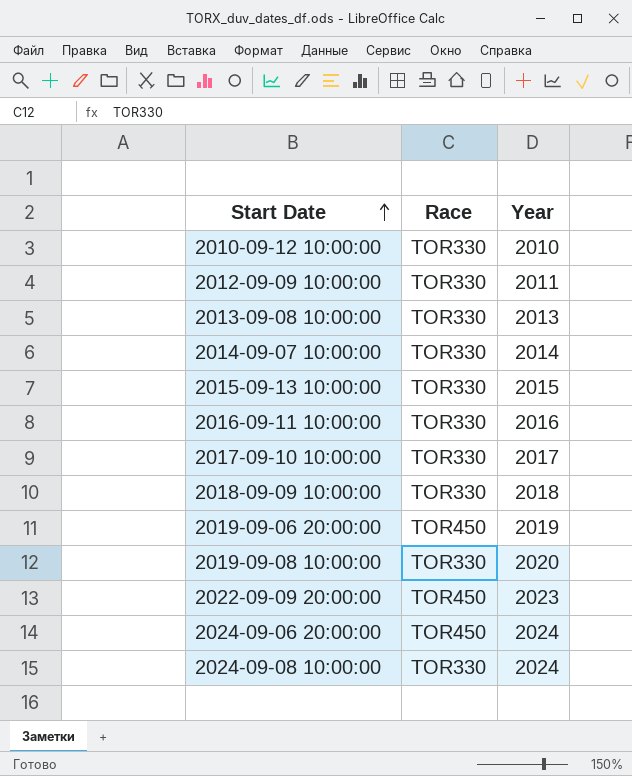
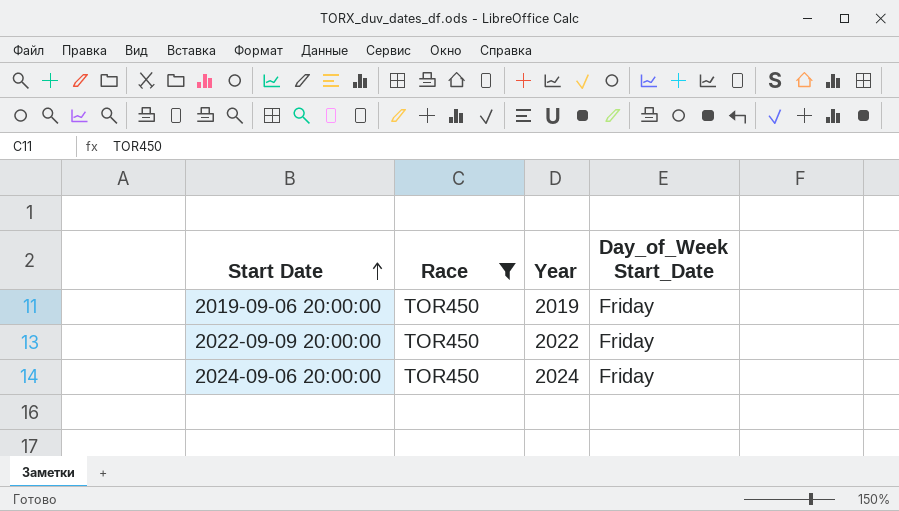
filter: none -> Race = TOR450
column Day_of_Week Start_Date | position: none -> 4
2022-09-09 20:00:00 | Year: 2023 -> 2022

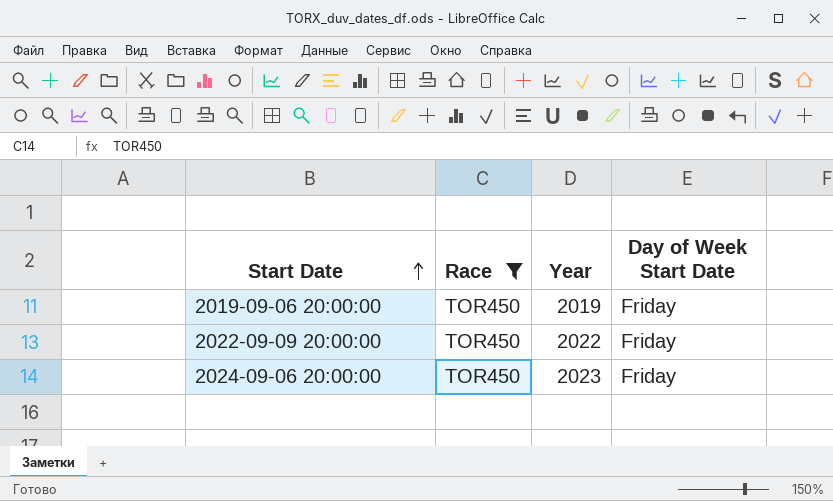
column name: Day_of_Week Start_Date -> Day of Week Start Date
2024-09-06 20:00:00 | Year: 2024 -> 2023

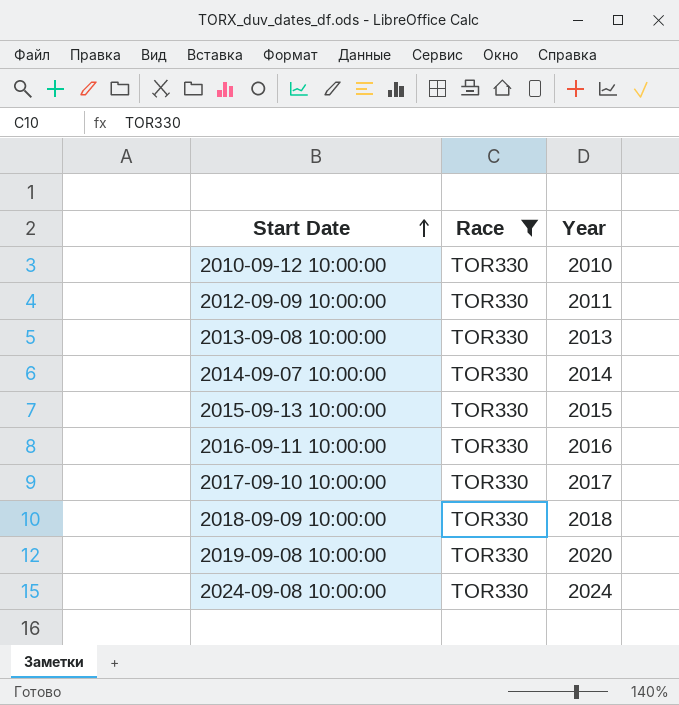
filter: Race = TOR450 -> Race = TOR330
column Day of Week Start Date | position: 4 -> none

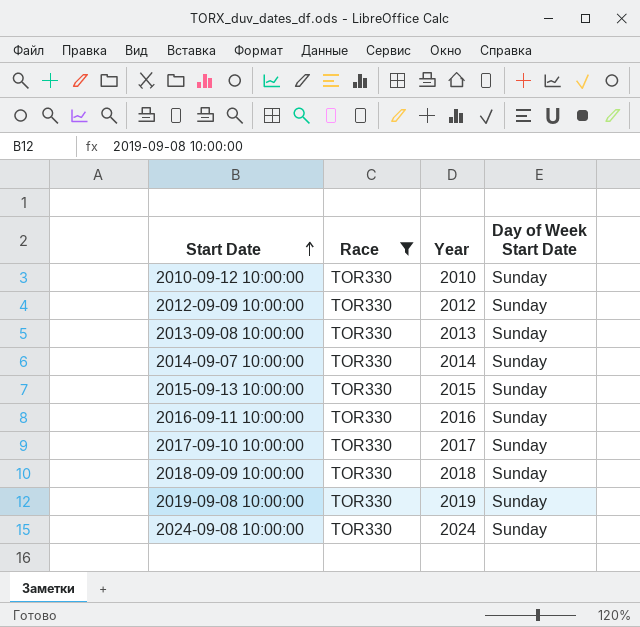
column Day of Week Start Date | position: none -> 4
2012-09-09 10:00:00 | Year: 2011 -> 2012
2019-09-08 10:00:00 | Year: 2020 -> 2019

